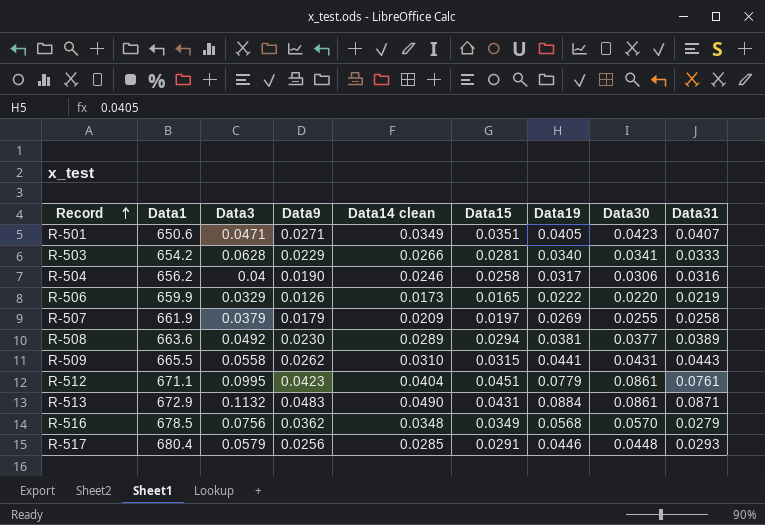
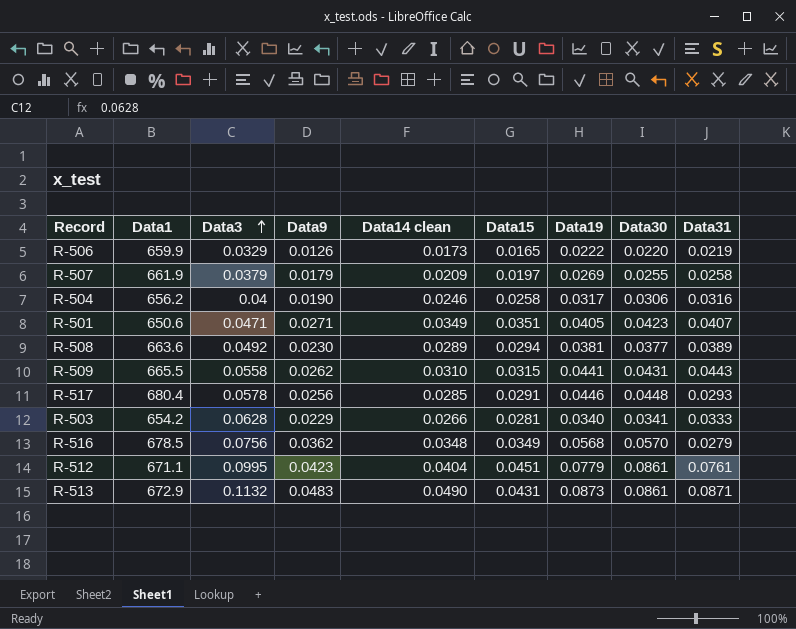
row order: Record ascending -> Data3 ascending
R-517 | Data3: 0.0579 -> 0.0578
R-513 | Data19: 0.0884 -> 0.0873

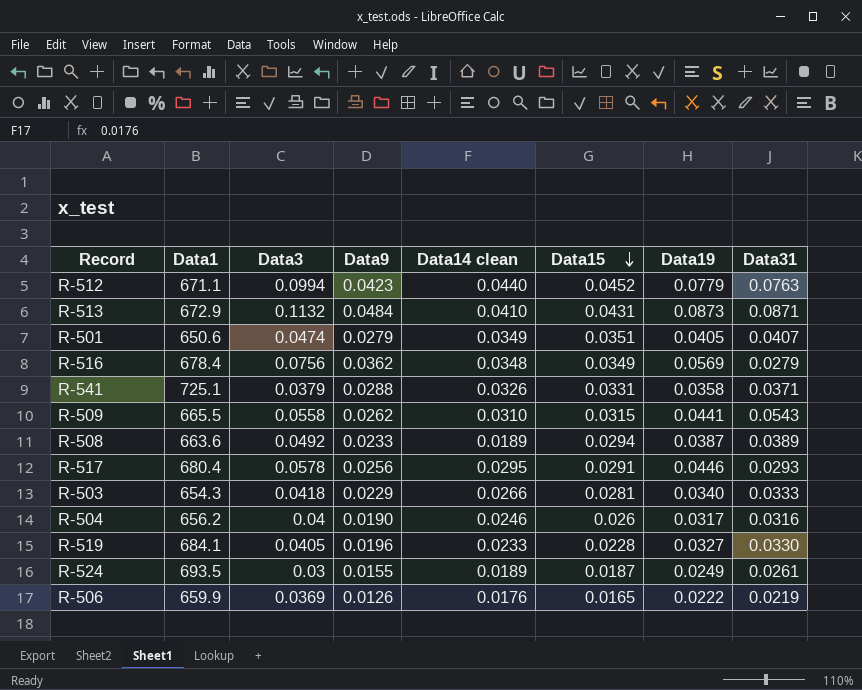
row order: Data3 ascending -> Data15 descending
column Data30 | position: 8 -> none
row R-507: 661.9 | 0.0379 | 0.0179 | 0.0209 | 0.0197 | 0.0269 | 0.0255 | 0.0258 -> none
R-512 | Data3: 0.0995 -> 0.0994
R-512 | Data14 clean: 0.0404 -> 0.0440
R-512 | Data15: 0.0451 -> 0.0452
R-512 | Data31: 0.0761 -> 0.0763
R-513 | Data9: 0.0483 -> 0.0484
R-513 | Data14 clean: 0.0490 -> 0.0410
R-501 | Data3: 0.0471 -> 0.0474
R-501 | Data9: 0.0271 -> 0.0279
R-516 | Data1: 678.5 -> 678.4
R-516 | Data19: 0.0568 -> 0.0569
row R-541: none -> 725.1 | 0.0379 | 0.0288 | 0.0326 | 0.0331 | 0.0358 | 0.0371
R-509 | Data31: 0.0443 -> 0.0543
R-508 | Data9: 0.0230 -> 0.0233
R-508 | Data14 clean: 0.0289 -> 0.0189
R-508 | Data19: 0.0381 -> 0.0387
R-517 | Data14 clean: 0.0285 -> 0.0295
R-503 | Data1: 654.2 -> 654.3
R-503 | Data3: 0.0628 -> 0.0418
R-504 | Data15: 0.0258 -> 0.026
row R-519: none -> 684.1 | 0.0405 | 0.0196 | 0.0233 | 0.0228 | 0.0327 | 0.0330
row R-524: none -> 693.5 | 0.03 | 0.0155 | 0.0189 | 0.0187 | 0.0249 | 0.0261
R-506 | Data3: 0.0329 -> 0.0369
R-506 | Data14 clean: 0.0173 -> 0.0176

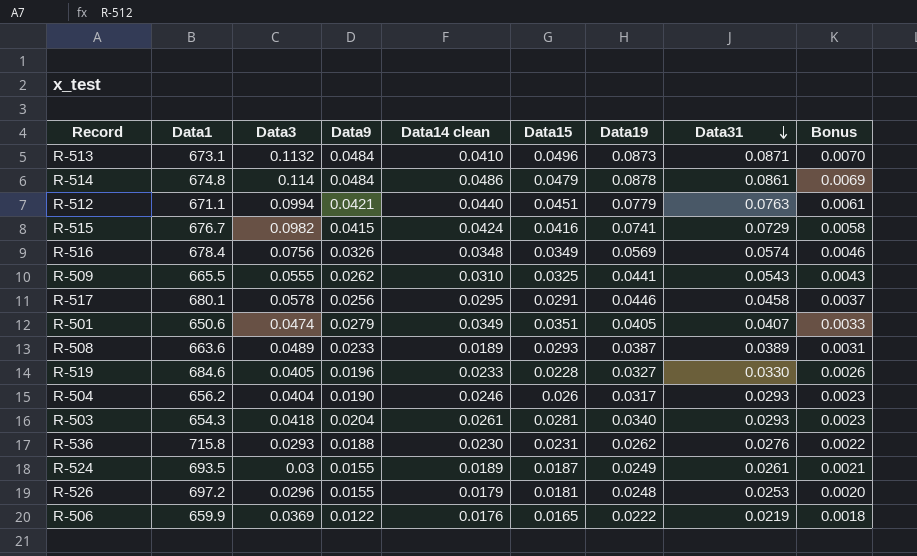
row order: Data15 descending -> Data31 descending
column Bonus | formula: none -> [Data31] * 0.08
row R-541: 725.1 | 0.0379 | 0.0288 | 0.0326 | 0.0331 | 0.0358 | 0.0371 -> none
R-513 | Data1: 672.9 -> 673.1
R-513 | Data15: 0.0431 -> 0.0496
row R-514: none -> 674.8 | 0.114 | 0.0484 | 0.0486 | 0.0479 | 0.0878 | 0.0861 | 0.0069
R-512 | Data9: 0.0423 -> 0.0421
R-512 | Data15: 0.0452 -> 0.0451
row R-515: none -> 676.7 | 0.0982 | 0.0415 | 0.0424 | 0.0416 | 0.0741 | 0.0729 | 0.0058
R-516 | Data9: 0.0362 -> 0.0326
R-516 | Data31: 0.0279 -> 0.0574
R-509 | Data3: 0.0558 -> 0.0555
R-509 | Data15: 0.0315 -> 0.0325
R-517 | Data1: 680.4 -> 680.1
R-517 | Data31: 0.0293 -> 0.0458
R-508 | Data3: 0.0492 -> 0.0489
R-508 | Data15: 0.0294 -> 0.0293
R-519 | Data1: 684.1 -> 684.6
R-504 | Data3: 0.04 -> 0.0404
R-504 | Data31: 0.0316 -> 0.0293
R-503 | Data9: 0.0229 -> 0.0204
R-503 | Data14 clean: 0.0266 -> 0.0261
R-503 | Data31: 0.0333 -> 0.0293
row R-536: none -> 715.8 | 0.0293 | 0.0188 | 0.0230 | 0.0231 | 0.0262 | 0.0276 | 0.0022
row R-526: none -> 697.2 | 0.0296 | 0.0155 | 0.0179 | 0.0181 | 0.0248 | 0.0253 | 0.0020
R-506 | Data9: 0.0126 -> 0.0122

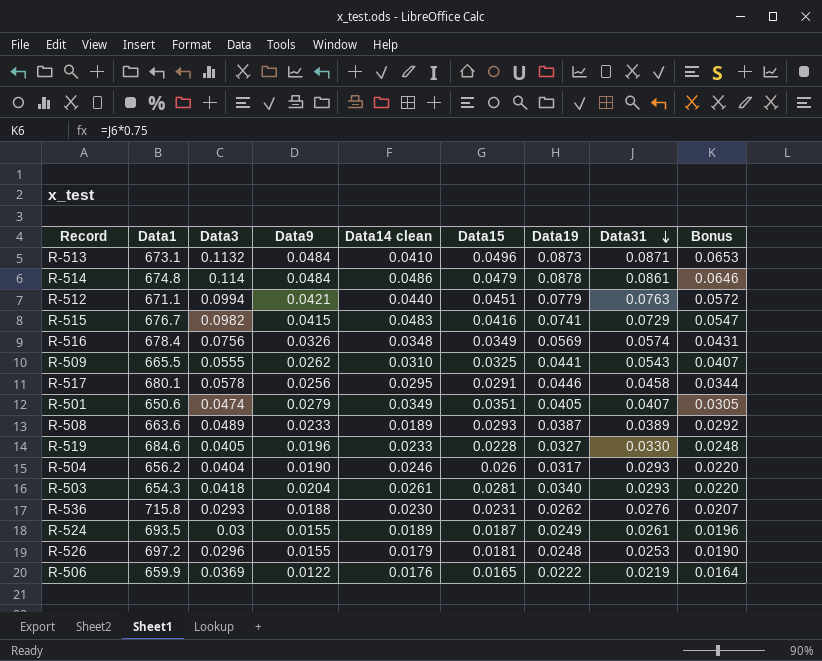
column Bonus | formula: [Data31] * 0.08 -> [Data31] * 0.75
R-515 | Data14 clean: 0.0424 -> 0.0483

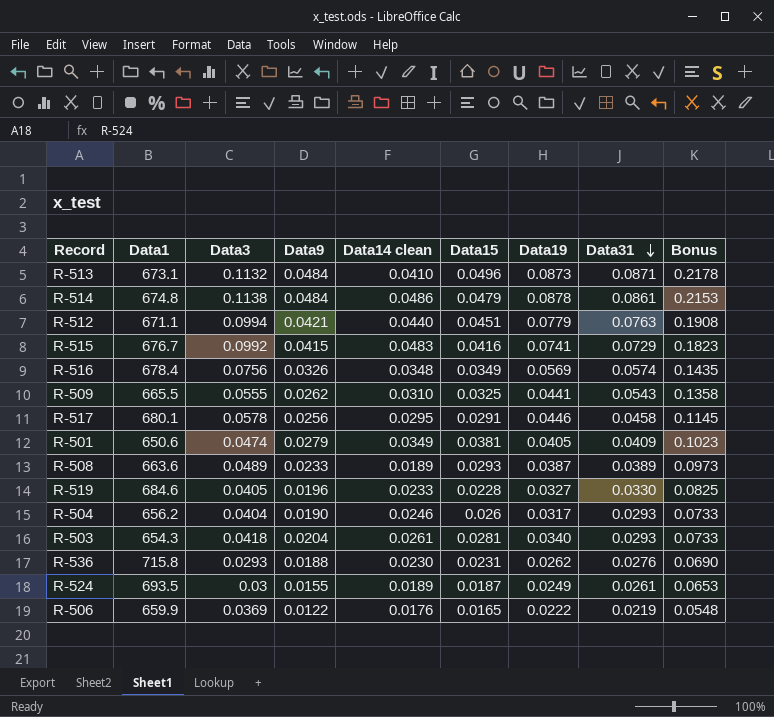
column Bonus | formula: [Data31] * 0.75 -> [Data31] * 2.5
row R-526: 697.2 | 0.0296 | 0.0155 | 0.0179 | 0.0181 | 0.0248 | 0.0253 | 0.0190 -> none
R-514 | Data3: 0.114 -> 0.1138
R-515 | Data3: 0.0982 -> 0.0992
R-501 | Data15: 0.0351 -> 0.0381
R-501 | Data31: 0.0407 -> 0.0409

